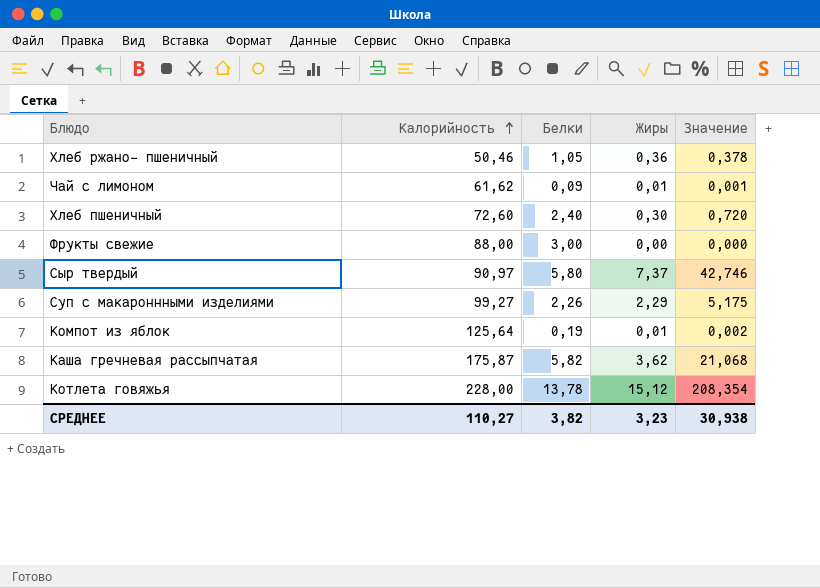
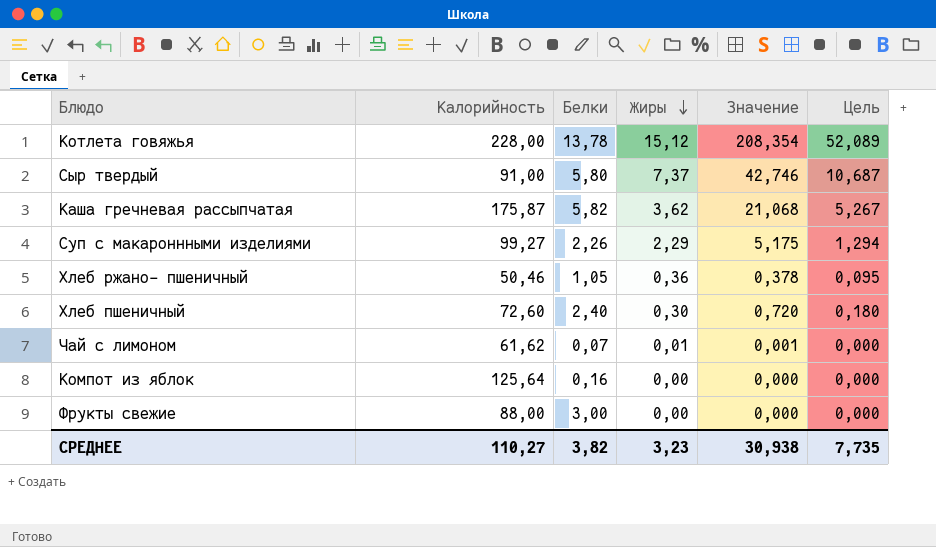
row order: Калорийность ascending -> Жиры descending
column Цель | formula: none -> [Значение] * 0,25
Сыр твердый | Калорийность: 90,97 -> 91,00
Чай с лимоном | Белки: 0,09 -> 0,07
Компот из яблок | Белки: 0,19 -> 0,16
Компот из яблок | Жиры: 0,01 -> 0,00
Компот из яблок | Значение: 0,002 -> 0,000

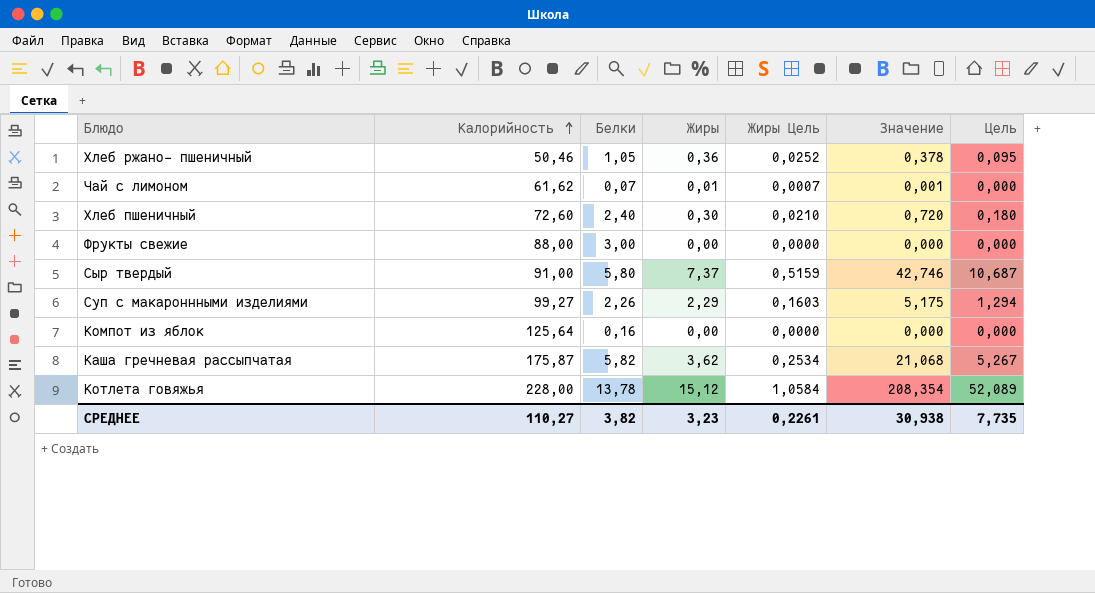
row order: Жиры descending -> Калорийность ascending
column Жиры Цель | formula: none -> [Жиры] * 0,07

